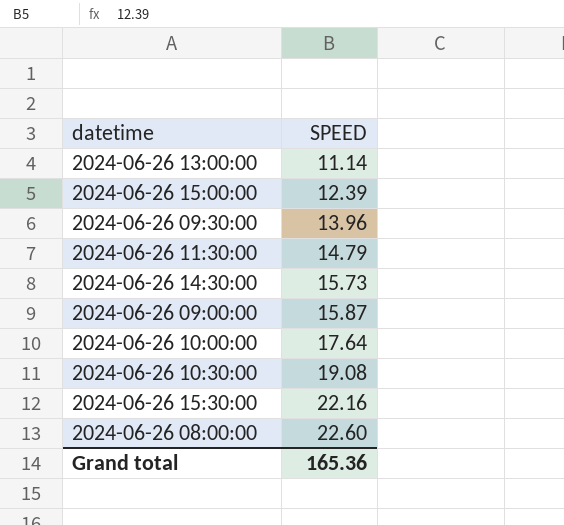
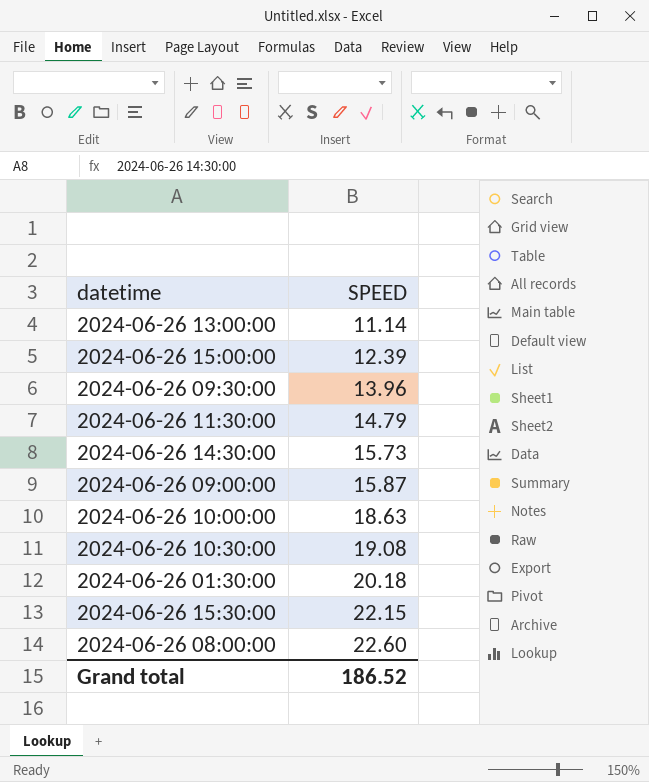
2024-06-26 10:00:00 | SPEED: 17.64 -> 18.63
row 2024-06-26 01:30:00: none -> 20.18
2024-06-26 15:30:00 | SPEED: 22.16 -> 22.15
Grand total | SPEED: 165.36 -> 186.52

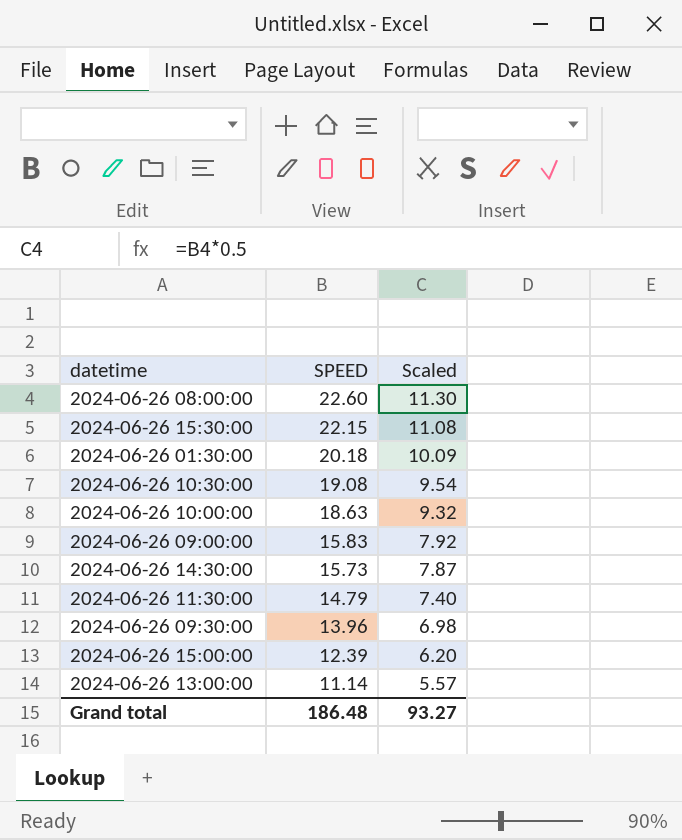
row order: SPEED ascending -> SPEED descending
column Scaled | formula: none -> [SPEED] * 0.5
2024-06-26 09:00:00 | SPEED: 15.87 -> 15.83
Grand total | SPEED: 186.52 -> 186.48

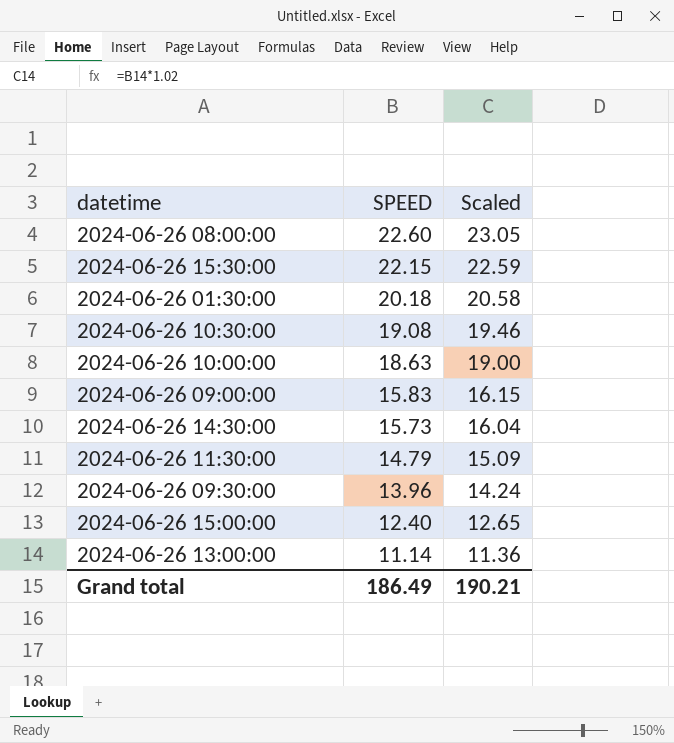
column Scaled | formula: [SPEED] * 0.5 -> [SPEED] * 1.02
2024-06-26 15:00:00 | SPEED: 12.39 -> 12.40
Grand total | SPEED: 186.48 -> 186.49
Grand total | Scaled: 93.27 -> 190.21

